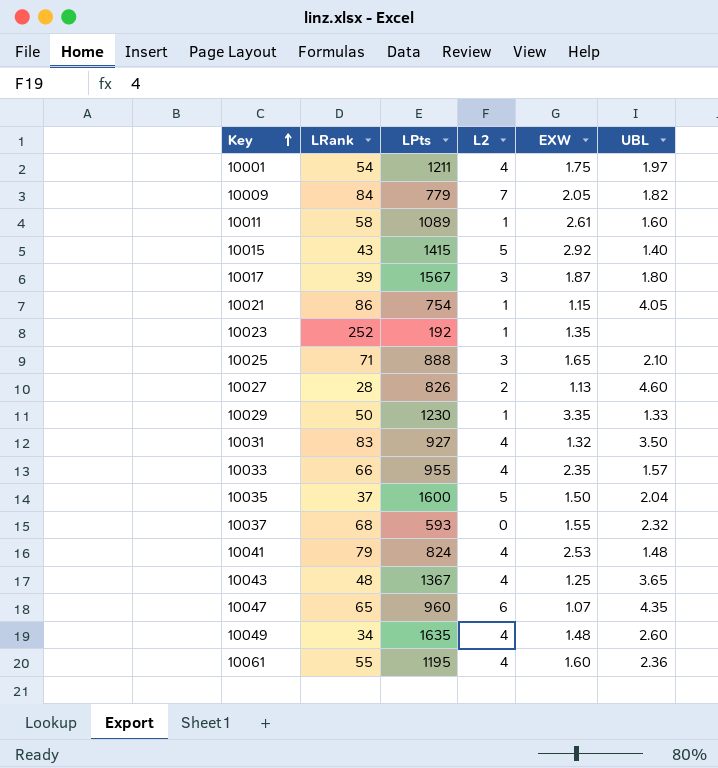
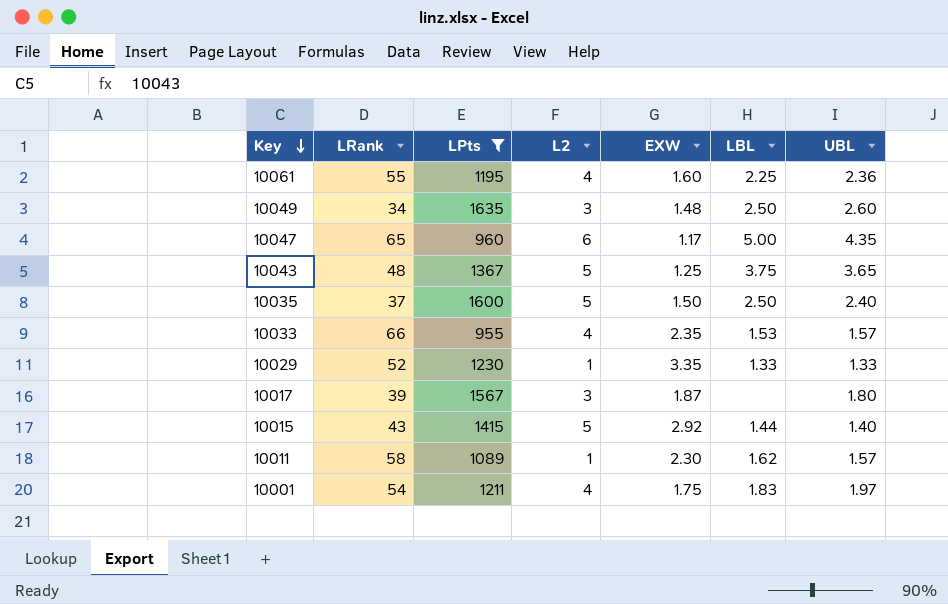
filter: none -> LPts >= 955
row order: Key ascending -> Key descending
column LBL | position: none -> 6
10049 | L2: 4 -> 3
10047 | EXW: 1.07 -> 1.17
10043 | L2: 4 -> 5
10035 | UBL: 2.04 -> 2.40
10029 | LRank: 50 -> 52
10011 | EXW: 2.61 -> 2.30
10011 | UBL: 1.60 -> 1.57

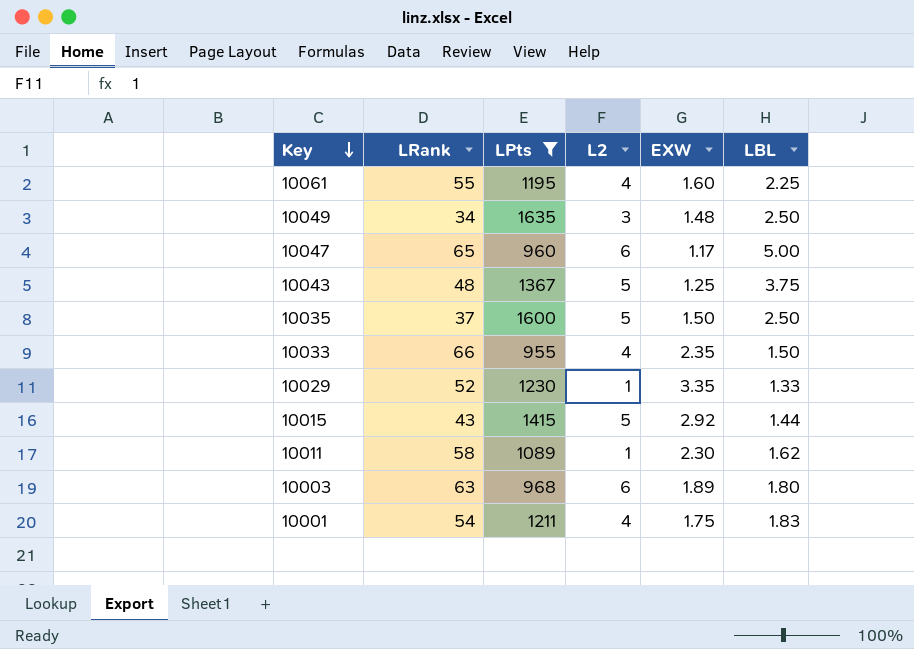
column UBL | position: 7 -> none
row 10017: 39 | 1567 | 3 | 1.87 | none | 1.80 -> none
10033 | LBL: 1.53 -> 1.50
row 10003: none -> 63 | 968 | 6 | 1.89 | 1.80

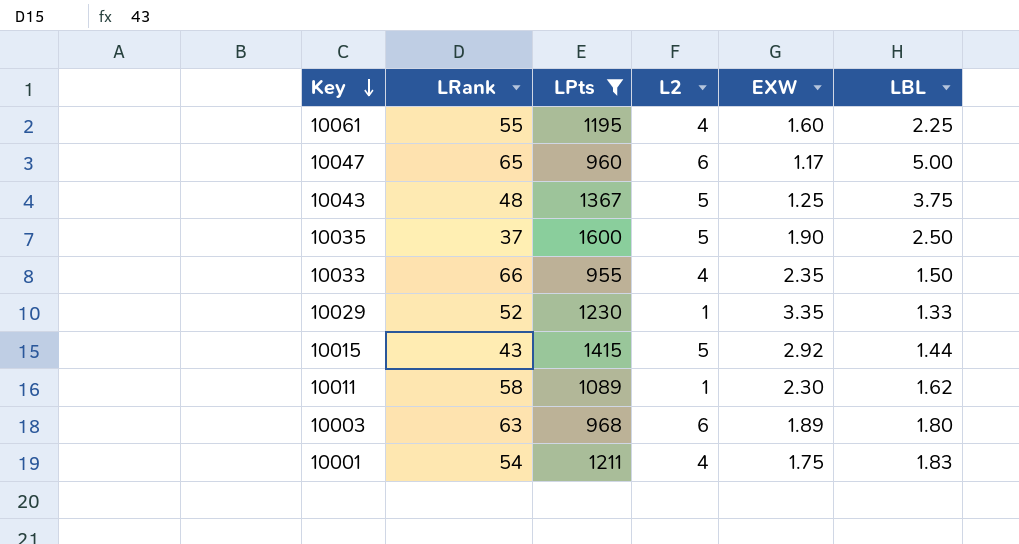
row 10049: 34 | 1635 | 3 | 1.48 | 2.50 -> none
10035 | EXW: 1.50 -> 1.90

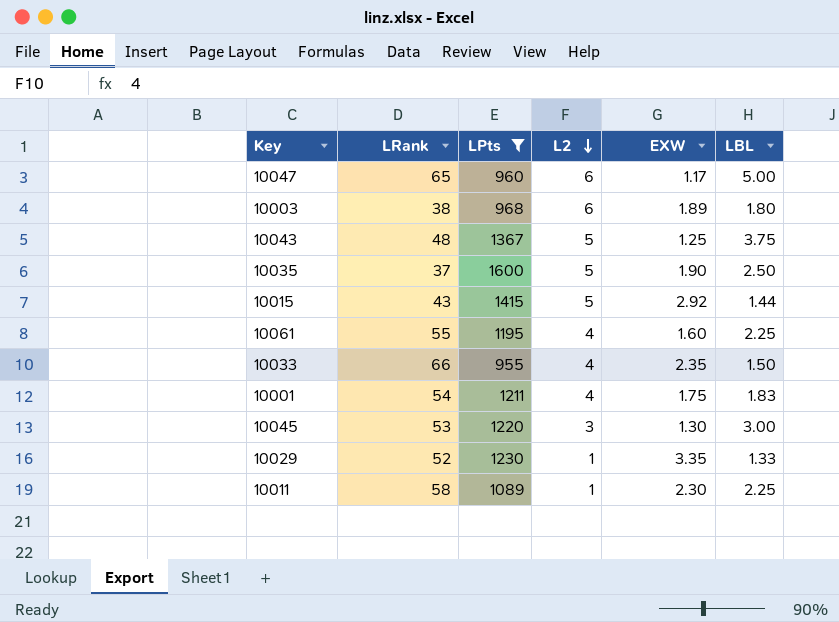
row order: Key descending -> L2 descending
10003 | LRank: 63 -> 38
row 10045: none -> 53 | 1220 | 3 | 1.30 | 3.00
10011 | LBL: 1.62 -> 2.25

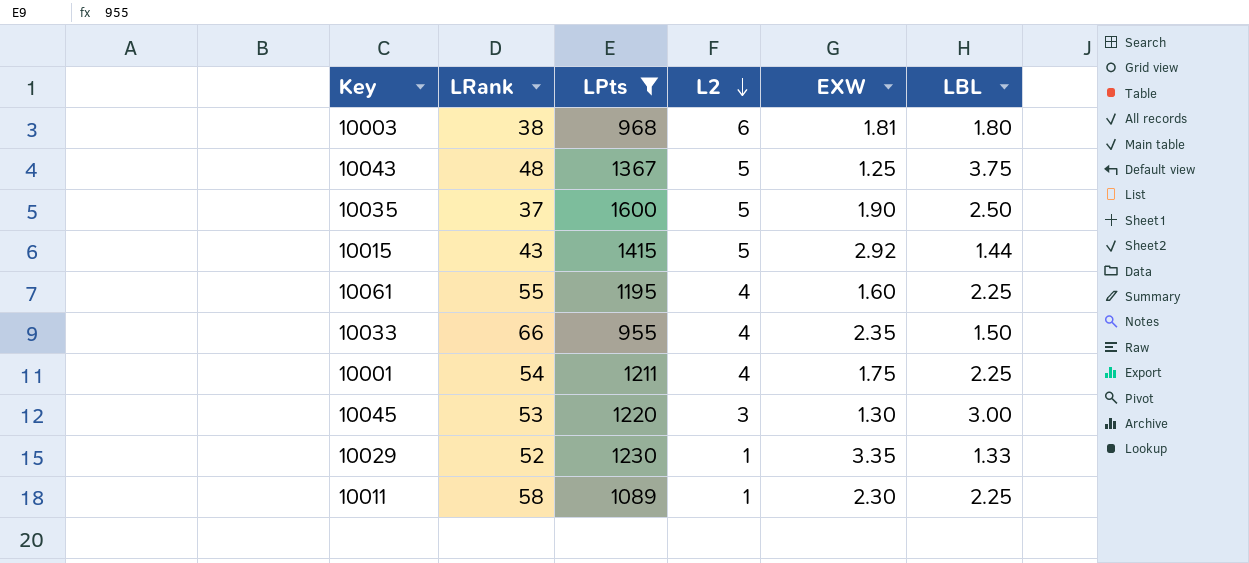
row 10047: 65 | 960 | 6 | 1.17 | 5.00 -> none
10003 | EXW: 1.89 -> 1.81
10001 | LBL: 1.83 -> 2.25

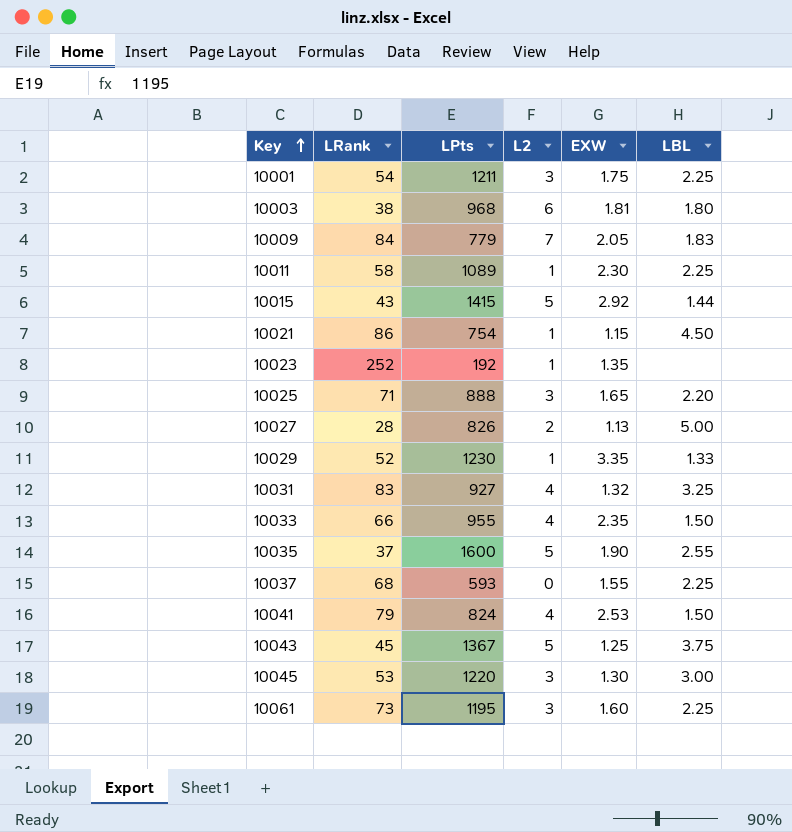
filter: LPts >= 955 -> none
row order: L2 descending -> Key ascending
10001 | L2: 4 -> 3
10035 | LBL: 2.50 -> 2.55
10043 | LRank: 48 -> 45
10061 | LRank: 55 -> 73
10061 | L2: 4 -> 3

